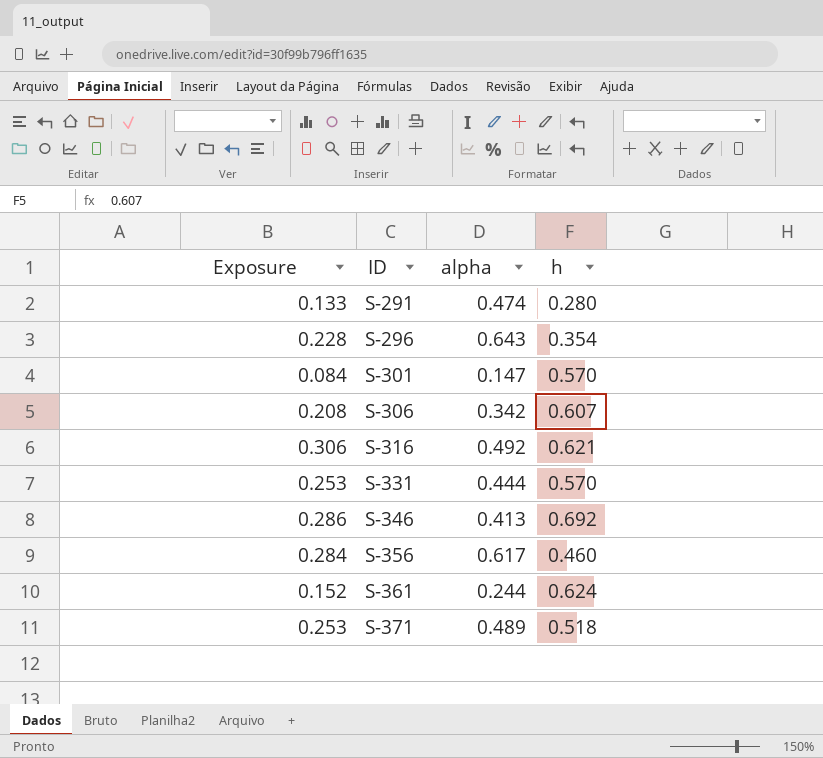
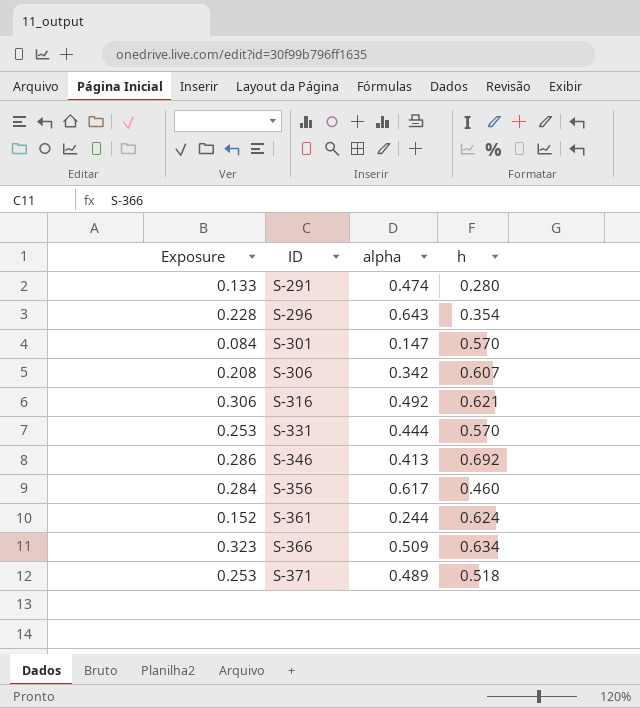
row S-366: none -> 0.323 | 0.509 | 0.634

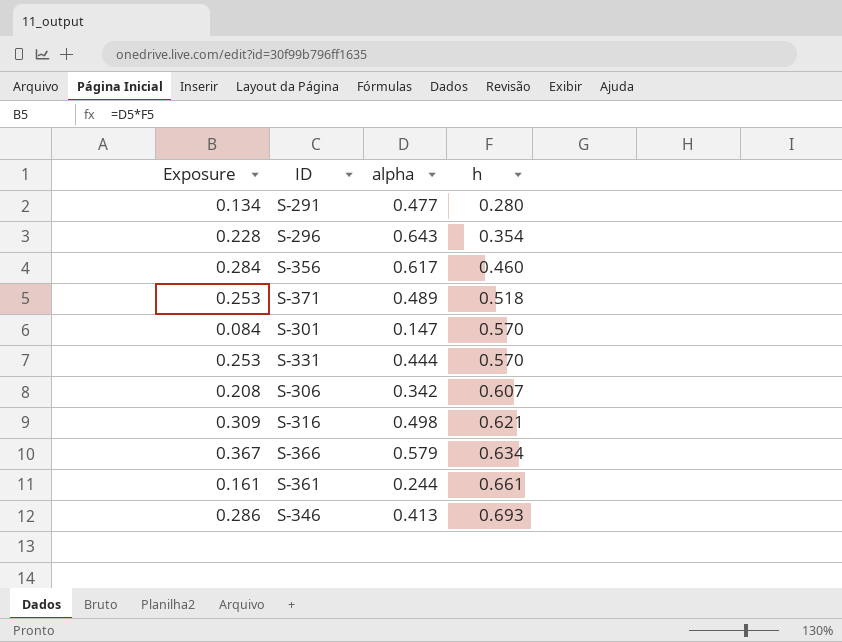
row order: ID ascending -> h ascending
S-291 | Exposure: 0.133 -> 0.134
S-291 | alpha: 0.474 -> 0.477
S-316 | Exposure: 0.306 -> 0.309
S-316 | alpha: 0.492 -> 0.498
S-366 | Exposure: 0.323 -> 0.367
S-366 | alpha: 0.509 -> 0.579
S-361 | Exposure: 0.152 -> 0.161
S-361 | h: 0.624 -> 0.661
S-346 | h: 0.692 -> 0.693

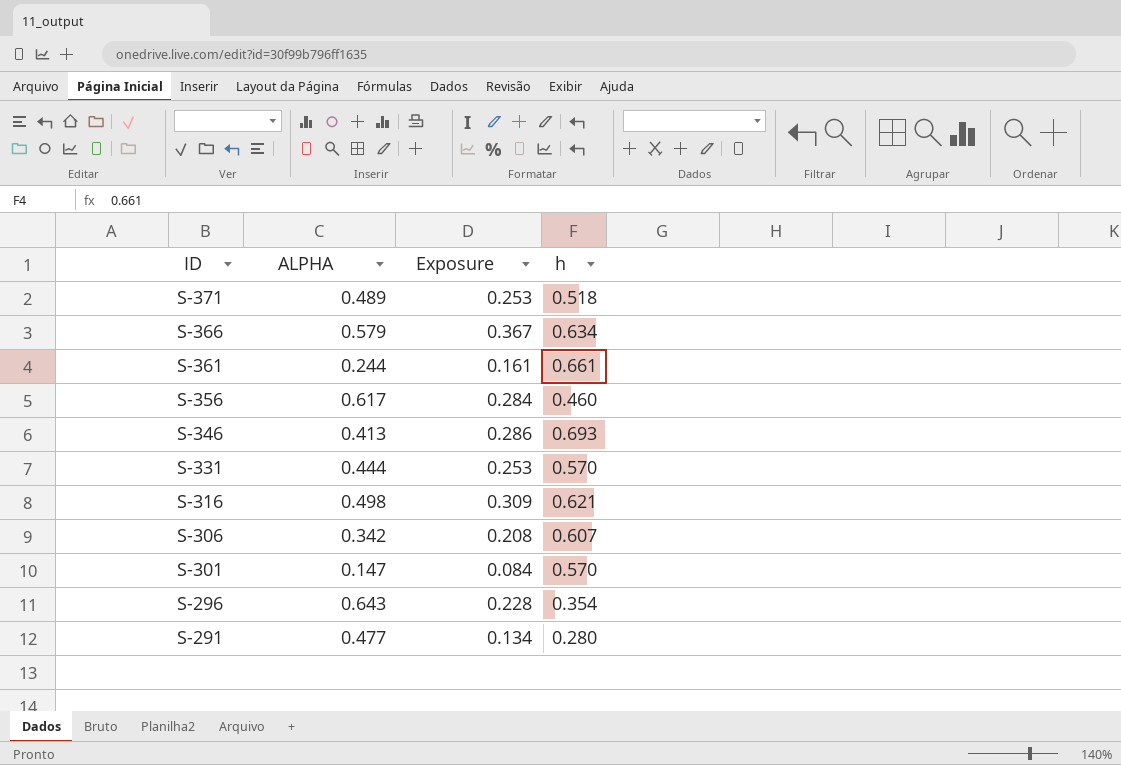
row order: h ascending -> ID descending
column name: alpha -> ALPHA
column Exposure | position: 1 -> 3

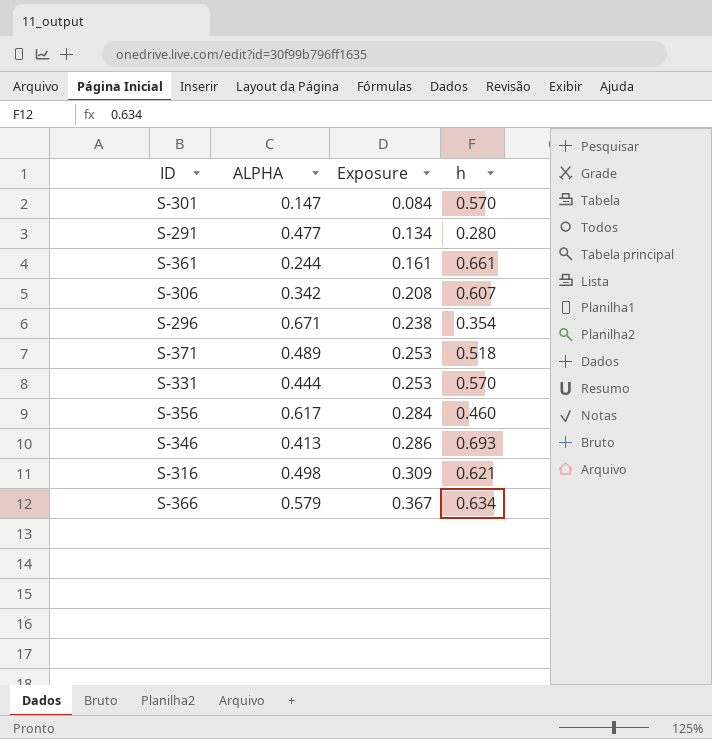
row order: ID descending -> Exposure ascending
S-296 | ALPHA: 0.643 -> 0.671
S-296 | Exposure: 0.228 -> 0.238

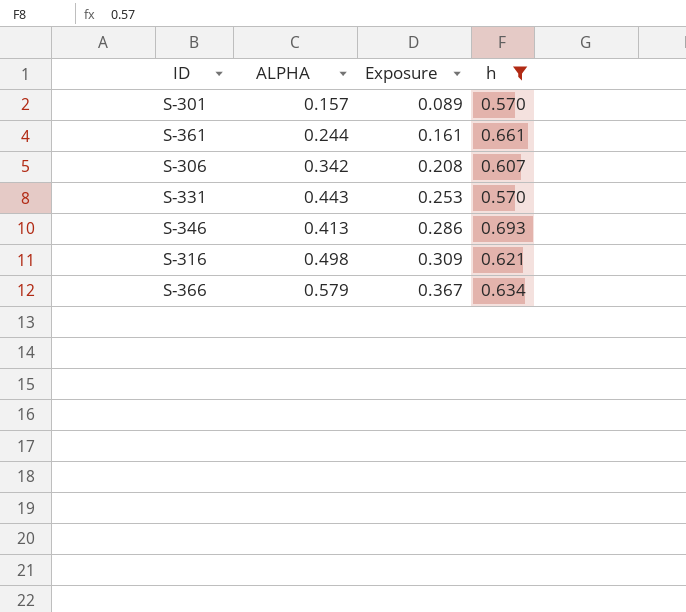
filter: none -> h >= 0.570
S-301 | ALPHA: 0.147 -> 0.157
S-301 | Exposure: 0.084 -> 0.089
S-331 | ALPHA: 0.444 -> 0.443

